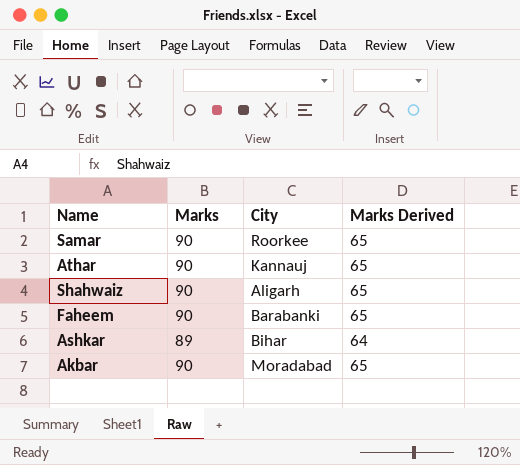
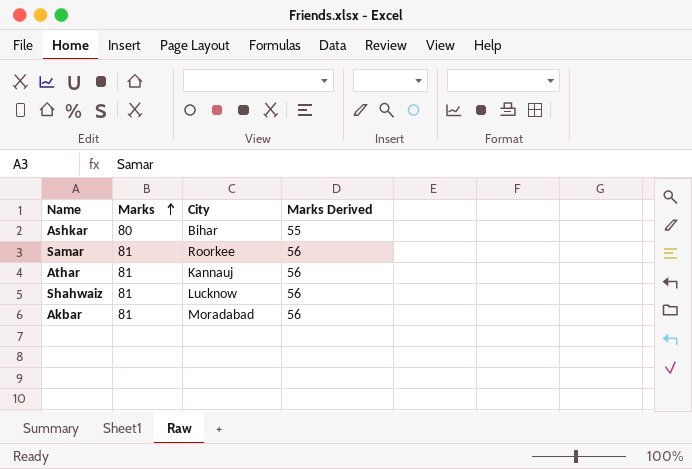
row order: none -> Marks ascending
row Faheem: 90 | Barabanki | 65 -> none
Ashkar | Marks: 89 -> 80
Ashkar | Marks Derived: 64 -> 55
Samar | Marks: 90 -> 81
Samar | Marks Derived: 65 -> 56
Athar | Marks: 90 -> 81
Athar | Marks Derived: 65 -> 56
Shahwaiz | Marks: 90 -> 81
Shahwaiz | City: Aligarh -> Lucknow
Shahwaiz | Marks Derived: 65 -> 56
Akbar | Marks: 90 -> 81
Akbar | Marks Derived: 65 -> 56

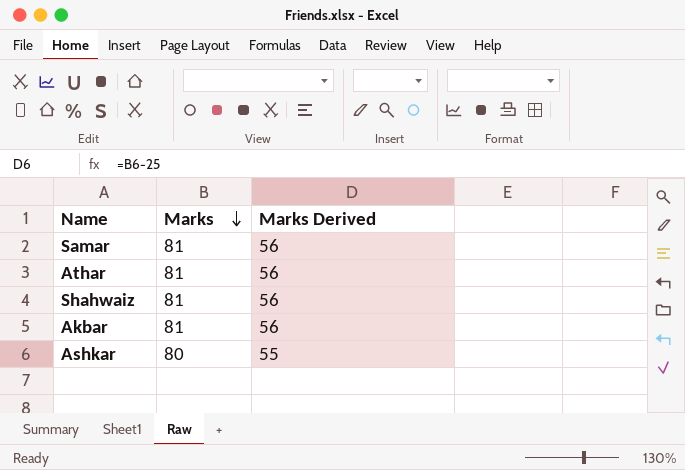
row order: Marks ascending -> Marks descending
column City | position: 3 -> none

